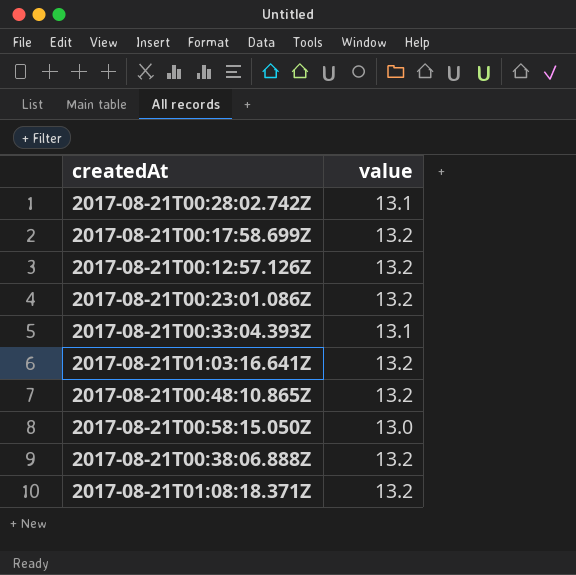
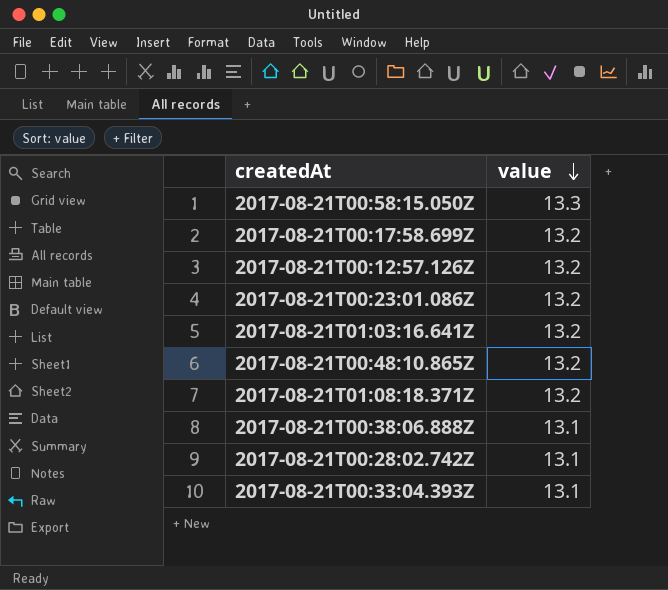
row order: none -> value descending
2017-08-21T00:58:15.050Z | value: 13.0 -> 13.3
2017-08-21T00:38:06.888Z | value: 13.2 -> 13.1

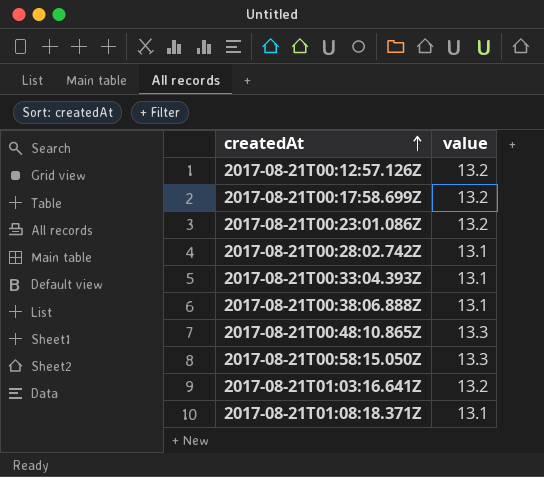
row order: value descending -> createdAt ascending
2017-08-21T00:48:10.865Z | value: 13.2 -> 13.3
2017-08-21T01:08:18.371Z | value: 13.2 -> 13.1

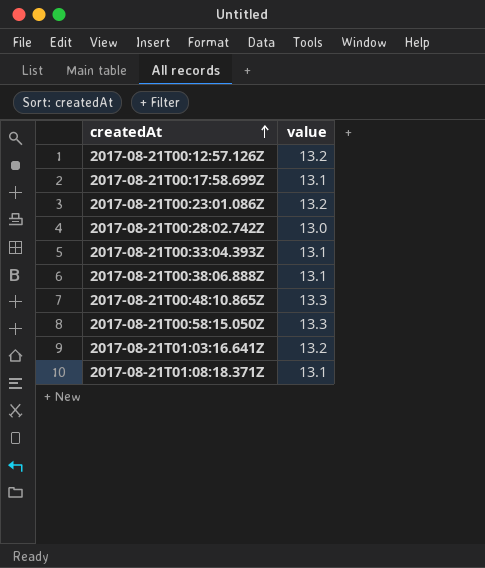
2017-08-21T00:17:58.699Z | value: 13.2 -> 13.1
2017-08-21T00:28:02.742Z | value: 13.1 -> 13.0

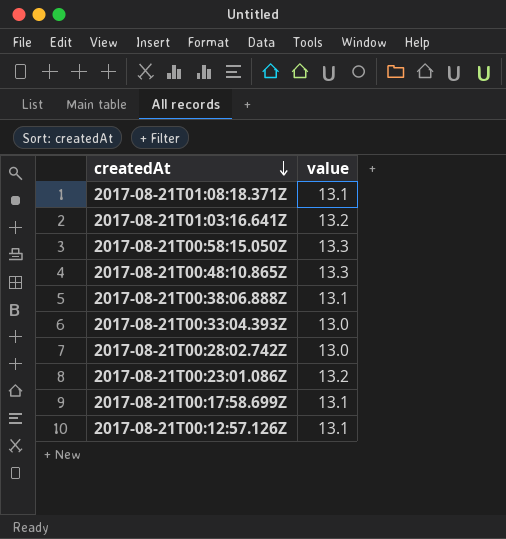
row order: createdAt ascending -> createdAt descending
2017-08-21T00:33:04.393Z | value: 13.1 -> 13.0
2017-08-21T00:12:57.126Z | value: 13.2 -> 13.1

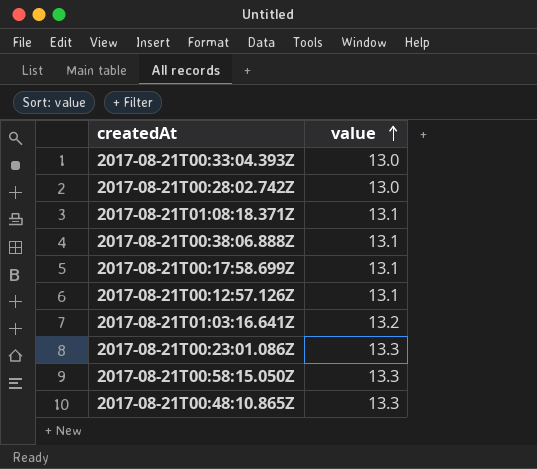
row order: createdAt descending -> value ascending
2017-08-21T00:23:01.086Z | value: 13.2 -> 13.3

